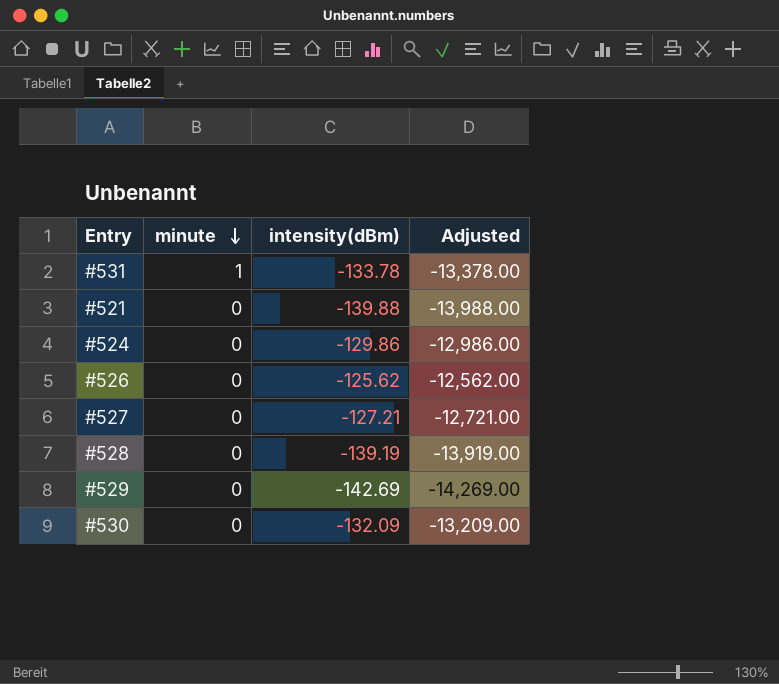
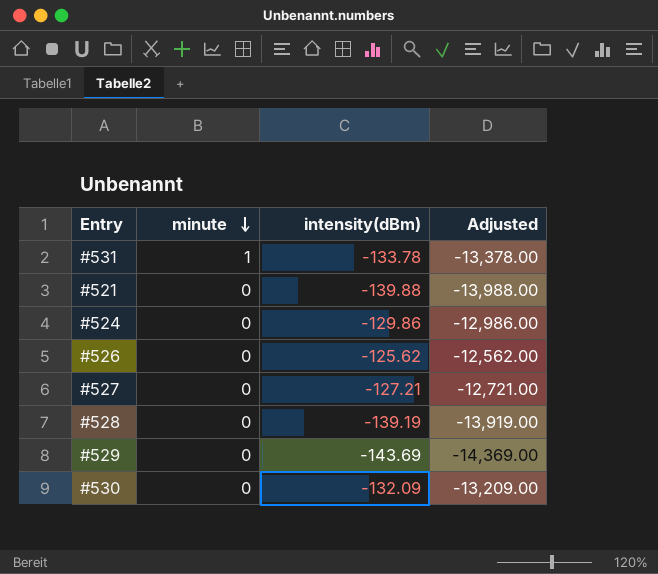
#529 | intensity(dBm): -142.69 -> -143.69
#529 | Adjusted: -14,269.00 -> -14,369.00

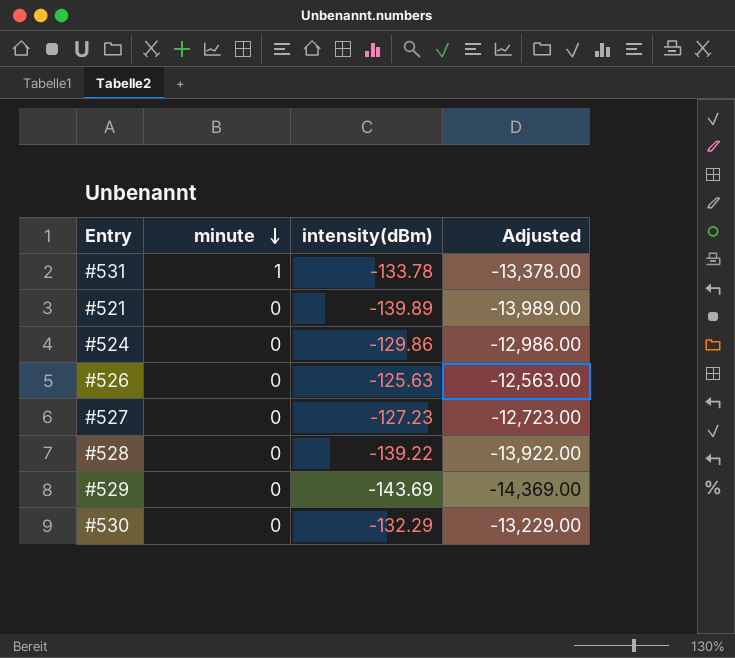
#521 | intensity(dBm): -139.88 -> -139.89
#521 | Adjusted: -13,988.00 -> -13,989.00
#526 | intensity(dBm): -125.62 -> -125.63
#526 | Adjusted: -12,562.00 -> -12,563.00
#527 | intensity(dBm): -127.21 -> -127.23
#527 | Adjusted: -12,721.00 -> -12,723.00
#528 | intensity(dBm): -139.19 -> -139.22
#528 | Adjusted: -13,919.00 -> -13,922.00
#530 | intensity(dBm): -132.09 -> -132.29
#530 | Adjusted: -13,209.00 -> -13,229.00

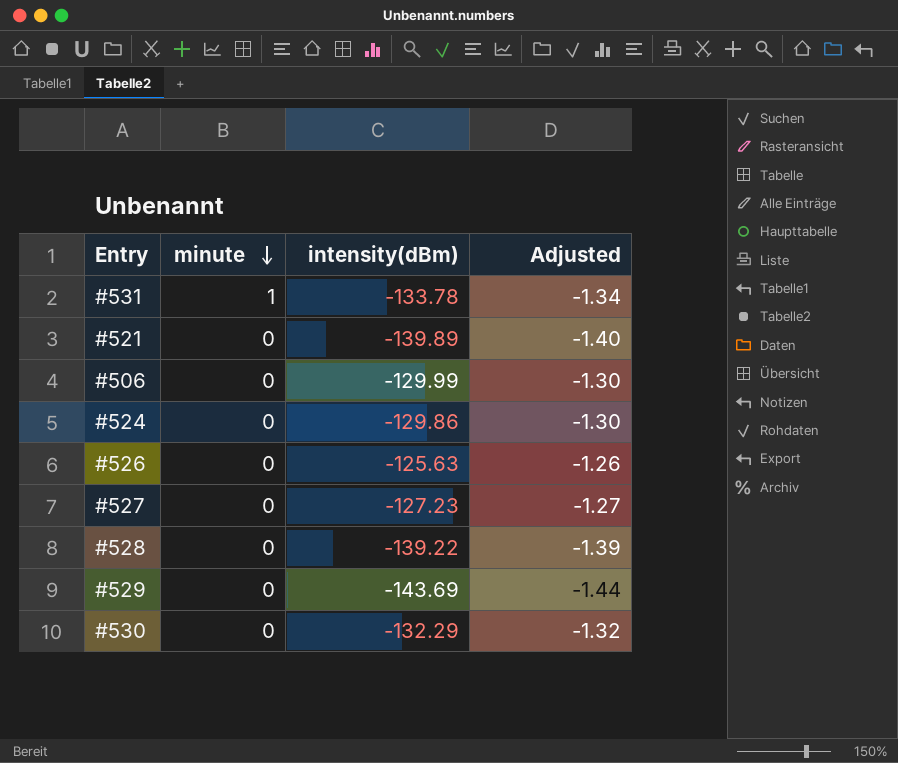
column Adjusted | formula: [intensity(dBm)] * 100 -> [intensity(dBm)] * 0.01
row #506: none -> 0 | -129.99 | -1.30

